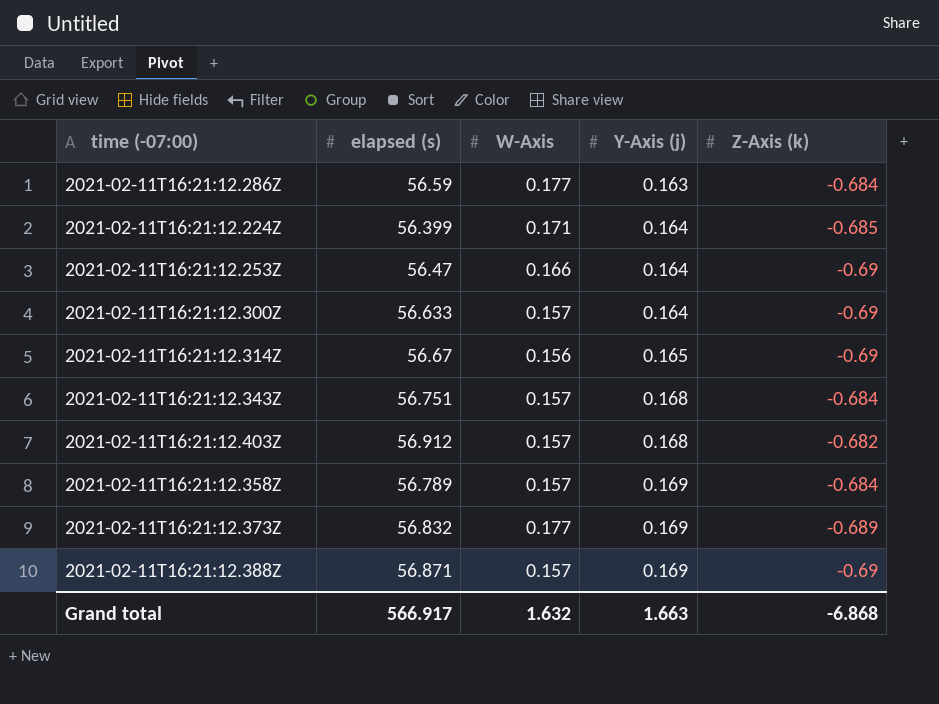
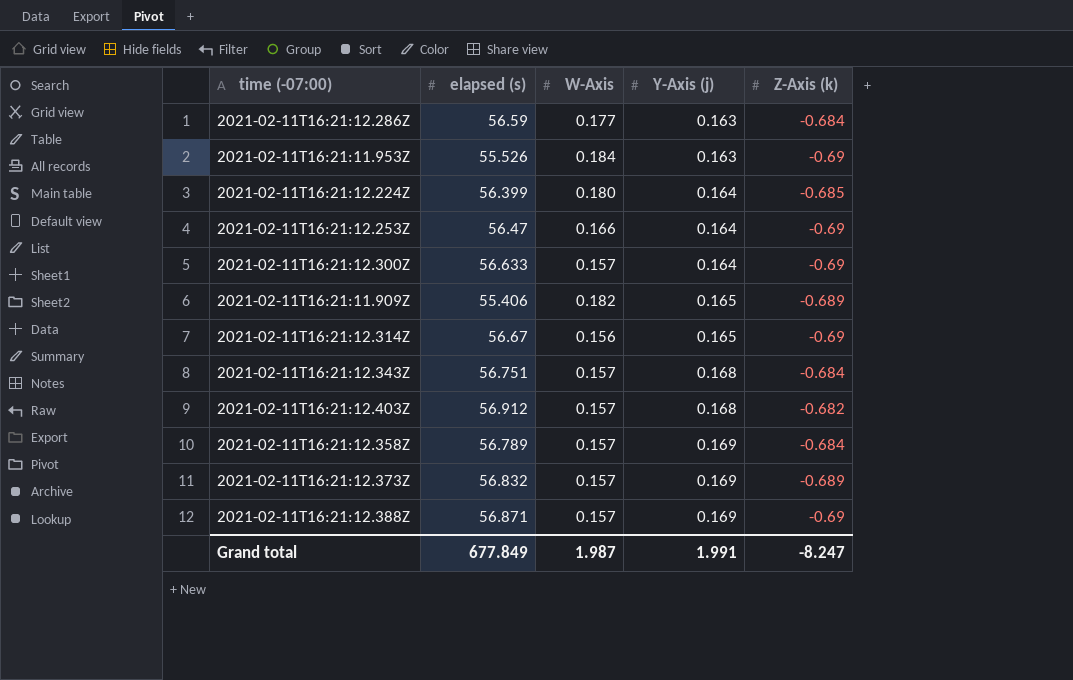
row 2021-02-11T16:21:11.953Z: none -> 55.526 | 0.184 | 0.163 | -0.69
2021-02-11T16:21:12.224Z | W-Axis: 0.171 -> 0.180
row 2021-02-11T16:21:11.909Z: none -> 55.406 | 0.182 | 0.165 | -0.689
2021-02-11T16:21:12.373Z | W-Axis: 0.177 -> 0.157
Grand total | elapsed (s): 566.917 -> 677.849
Grand total | W-Axis: 1.632 -> 1.987
Grand total | Y-Axis (j): 1.663 -> 1.991
Grand total | Z-Axis (k): -6.868 -> -8.247

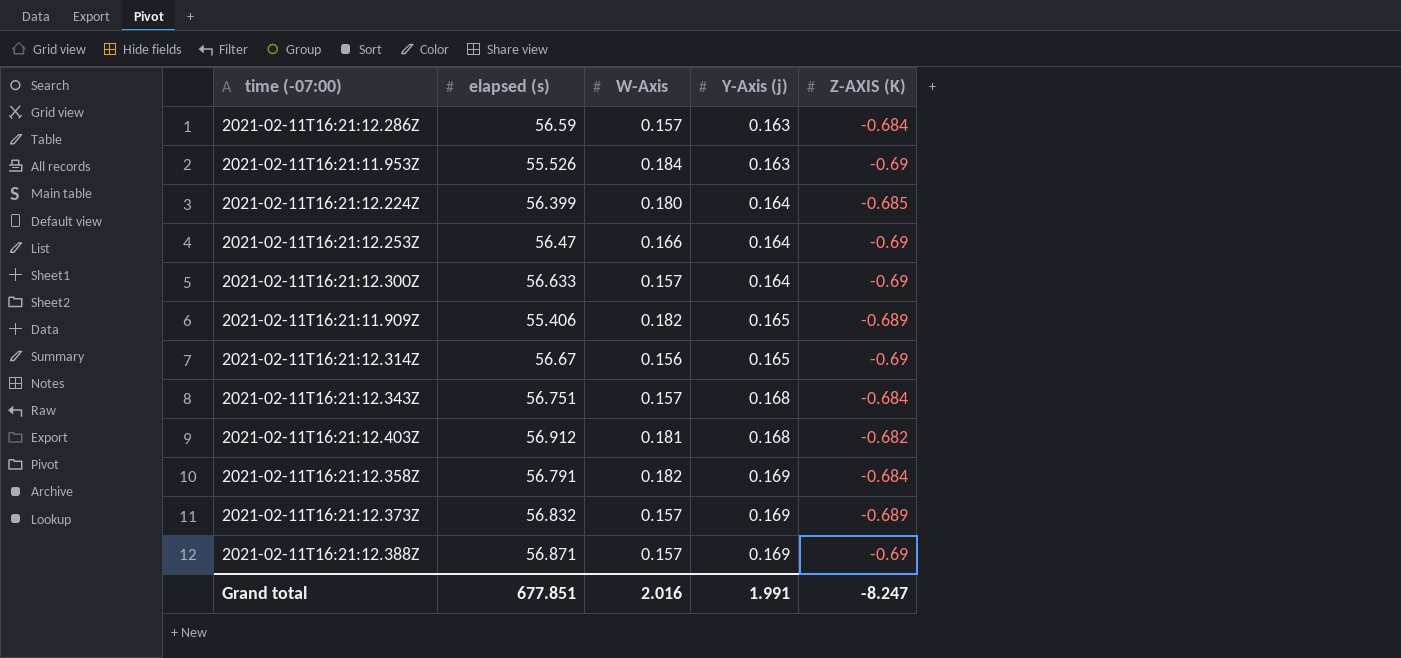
column name: Z-Axis (k) -> Z-AXIS (K)
2021-02-11T16:21:12.286Z | W-Axis: 0.177 -> 0.157
2021-02-11T16:21:12.403Z | W-Axis: 0.157 -> 0.181
2021-02-11T16:21:12.358Z | elapsed (s): 56.789 -> 56.791
2021-02-11T16:21:12.358Z | W-Axis: 0.157 -> 0.182
Grand total | elapsed (s): 677.849 -> 677.851
Grand total | W-Axis: 1.987 -> 2.016

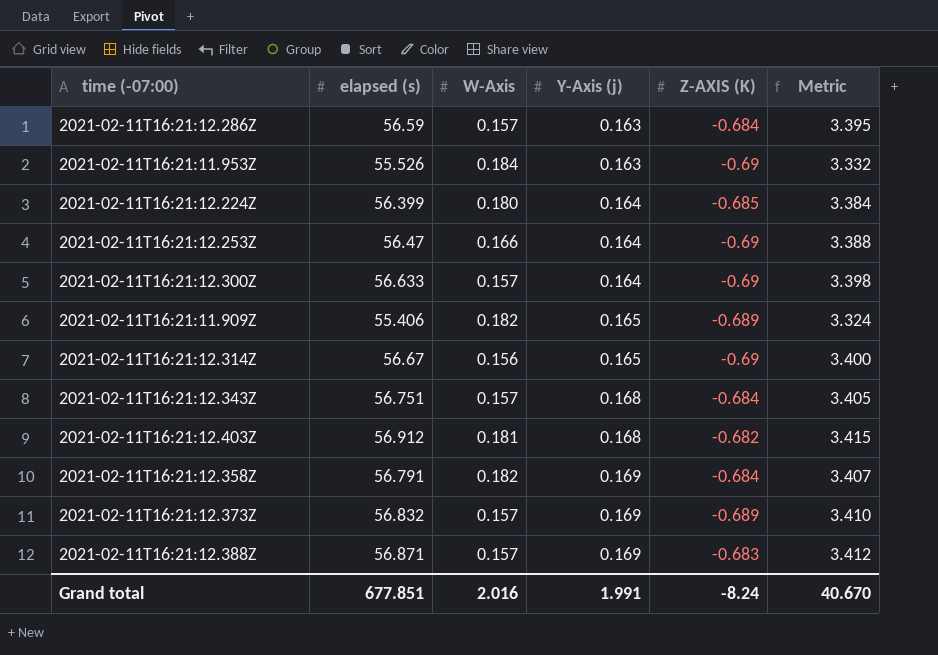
column Metric | formula: none -> [elapsed (s)] * 0.06
2021-02-11T16:21:12.388Z | Z-AXIS (K): -0.69 -> -0.683
Grand total | Z-AXIS (K): -8.247 -> -8.24

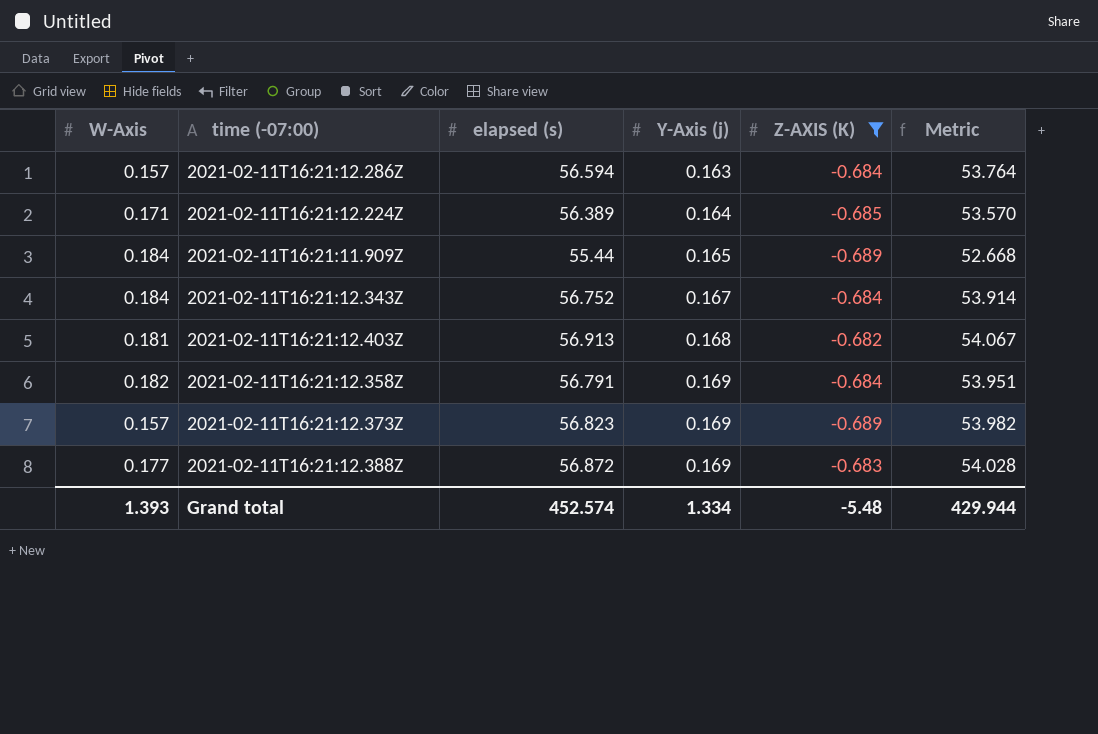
filter: none -> Z-AXIS (K) != -0.69
column W-Axis | position: 3 -> 1
column Metric | formula: [elapsed (s)] * 0.06 -> [elapsed (s)] * 0.95
2021-02-11T16:21:12.286Z | elapsed (s): 56.59 -> 56.594
2021-02-11T16:21:12.224Z | W-Axis: 0.180 -> 0.171
2021-02-11T16:21:12.224Z | elapsed (s): 56.399 -> 56.389
2021-02-11T16:21:11.909Z | W-Axis: 0.182 -> 0.184
2021-02-11T16:21:11.909Z | elapsed (s): 55.406 -> 55.44
2021-02-11T16:21:12.343Z | W-Axis: 0.157 -> 0.184
2021-02-11T16:21:12.343Z | elapsed (s): 56.751 -> 56.752
2021-02-11T16:21:12.343Z | Y-Axis (j): 0.168 -> 0.167
2021-02-11T16:21:12.403Z | elapsed (s): 56.912 -> 56.913
2021-02-11T16:21:12.373Z | elapsed (s): 56.832 -> 56.823
2021-02-11T16:21:12.388Z | W-Axis: 0.157 -> 0.177
2021-02-11T16:21:12.388Z | elapsed (s): 56.871 -> 56.872
Grand total | W-Axis: 2.016 -> 1.393
Grand total | elapsed (s): 677.851 -> 452.574
Grand total | Y-Axis (j): 1.991 -> 1.334
Grand total | Z-AXIS (K): -8.24 -> -5.48
Grand total | Metric: 40.670 -> 429.944

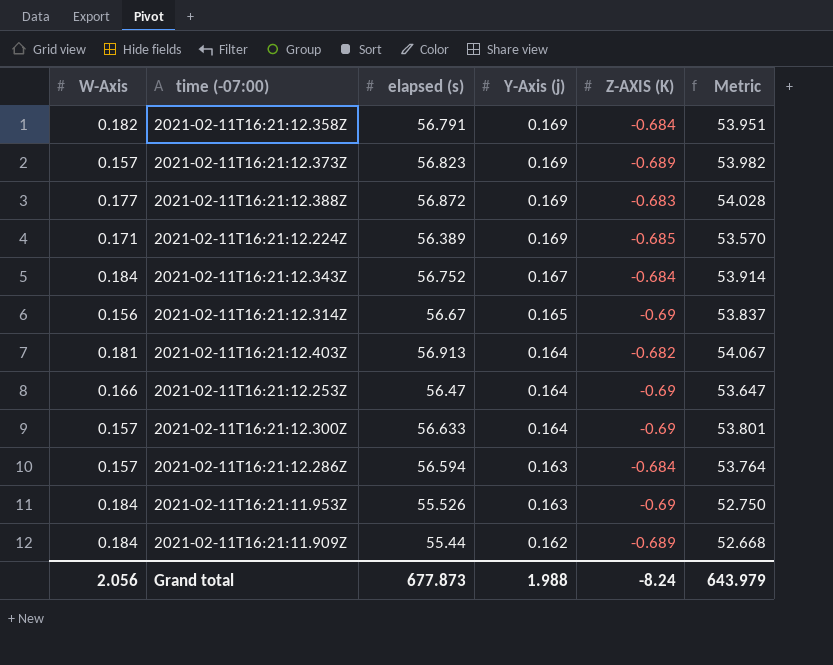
filter: Z-AXIS (K) != -0.69 -> none
row order: Y-Axis (j) ascending -> Y-Axis (j) descending
2021-02-11T16:21:12.224Z | Y-Axis (j): 0.164 -> 0.169
2021-02-11T16:21:12.403Z | Y-Axis (j): 0.168 -> 0.164
2021-02-11T16:21:11.909Z | Y-Axis (j): 0.165 -> 0.162
Grand total | W-Axis: 1.393 -> 2.056
Grand total | elapsed (s): 452.574 -> 677.873
Grand total | Y-Axis (j): 1.334 -> 1.988
Grand total | Z-AXIS (K): -5.48 -> -8.24
Grand total | Metric: 429.944 -> 643.979

